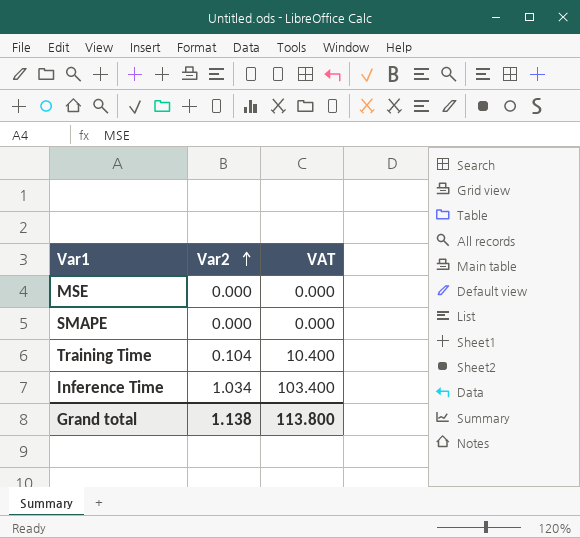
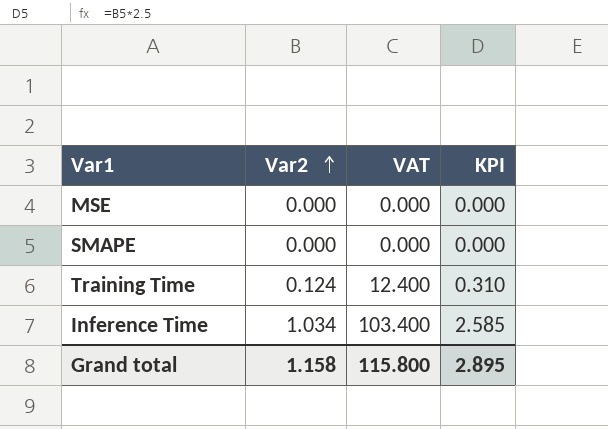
column KPI | formula: none -> [Var2] * 2.5
Training Time | Var2: 0.104 -> 0.124
Training Time | VAT: 10.400 -> 12.400
Grand total | Var2: 1.138 -> 1.158
Grand total | VAT: 113.800 -> 115.800

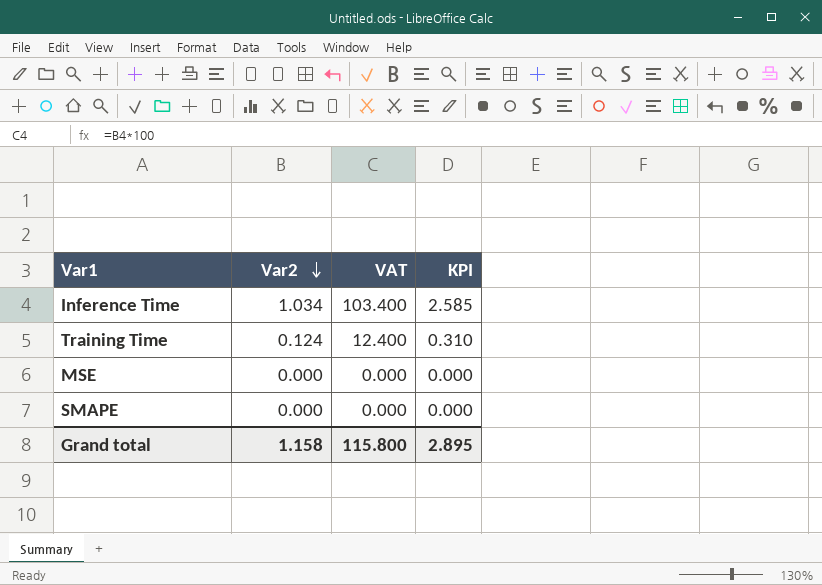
row order: Var2 ascending -> Var2 descending

